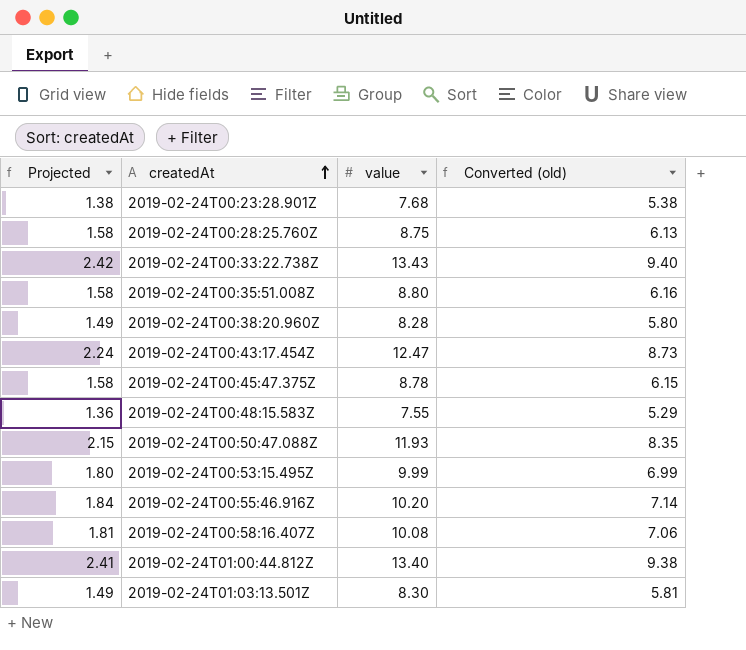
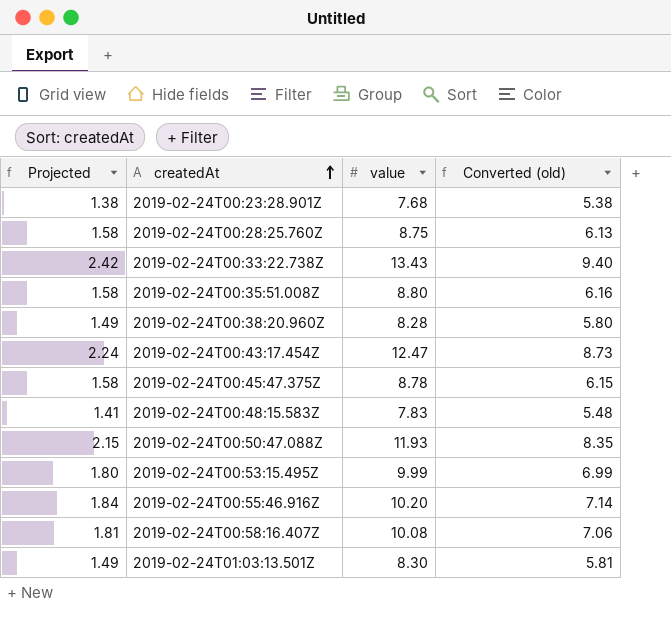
row 2019-02-24T01:00:44.812Z: 2.41 | 13.40 | 9.38 -> none
2019-02-24T00:48:15.583Z | Projected: 1.36 -> 1.41
2019-02-24T00:48:15.583Z | value: 7.55 -> 7.83
2019-02-24T00:48:15.583Z | Converted (old): 5.29 -> 5.48

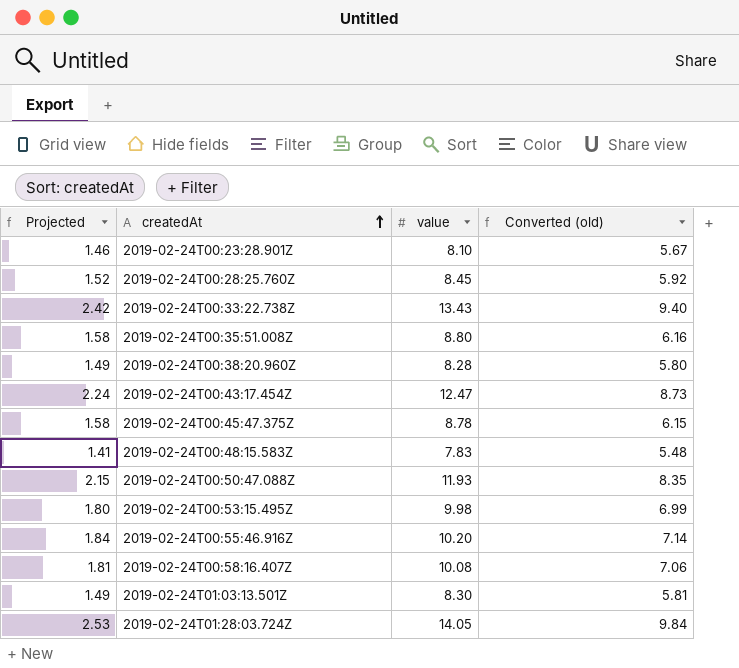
2019-02-24T00:23:28.901Z | Projected: 1.38 -> 1.46
2019-02-24T00:23:28.901Z | value: 7.68 -> 8.10
2019-02-24T00:23:28.901Z | Converted (old): 5.38 -> 5.67
2019-02-24T00:28:25.760Z | Projected: 1.58 -> 1.52
2019-02-24T00:28:25.760Z | value: 8.75 -> 8.45
2019-02-24T00:28:25.760Z | Converted (old): 6.13 -> 5.92
2019-02-24T00:53:15.495Z | value: 9.99 -> 9.98
row 2019-02-24T01:28:03.724Z: none -> 2.53 | 14.05 | 9.84

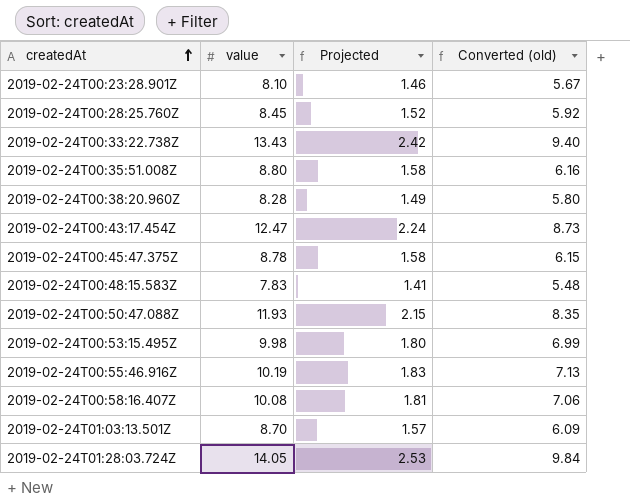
column Projected | position: 1 -> 3
2019-02-24T00:55:46.916Z | value: 10.20 -> 10.19
2019-02-24T00:55:46.916Z | Projected: 1.84 -> 1.83
2019-02-24T00:55:46.916Z | Converted (old): 7.14 -> 7.13
2019-02-24T01:03:13.501Z | value: 8.30 -> 8.70
2019-02-24T01:03:13.501Z | Projected: 1.49 -> 1.57
2019-02-24T01:03:13.501Z | Converted (old): 5.81 -> 6.09

